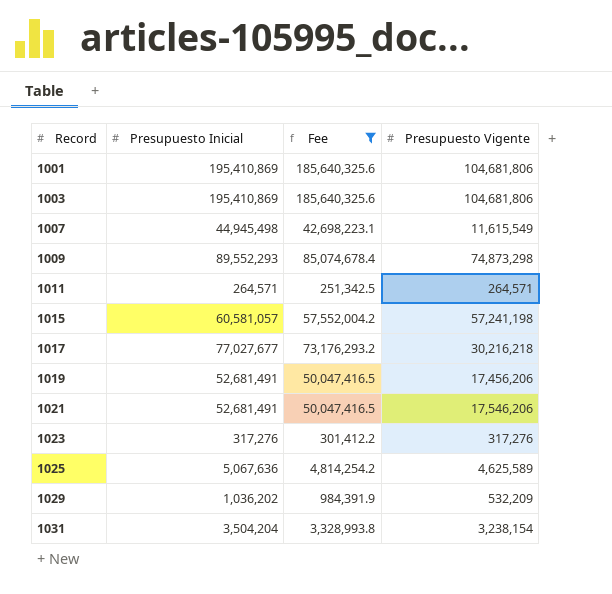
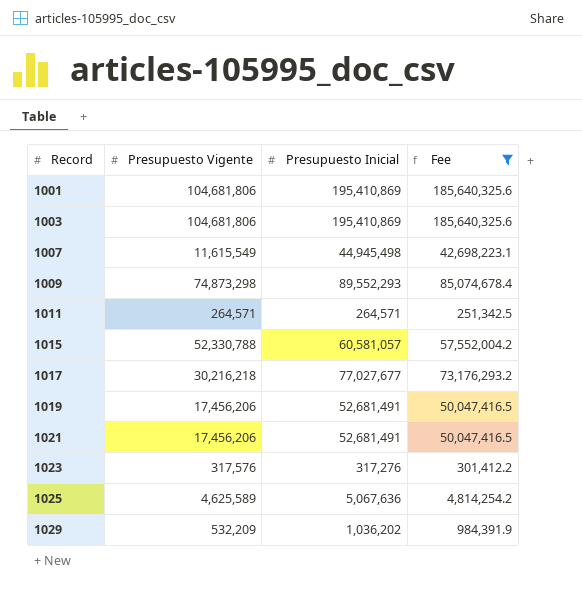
column Presupuesto Vigente | position: 4 -> 2
row 1031: 3,504,204 | 3,328,993.8 | 3,238,154 -> none
1015 | Presupuesto Vigente: 57,241,198 -> 52,330,788
1021 | Presupuesto Vigente: 17,546,206 -> 17,456,206
1023 | Presupuesto Vigente: 317,276 -> 317,576

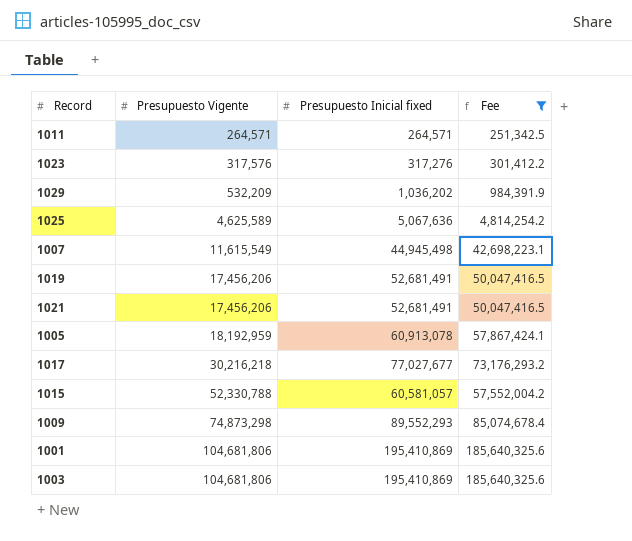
row order: Record ascending -> Presupuesto Vigente ascending
column name: Presupuesto Inicial -> Presupuesto Inicial fixed
row 1005: none -> 18,192,959 | 60,913,078 | 57,867,424.1

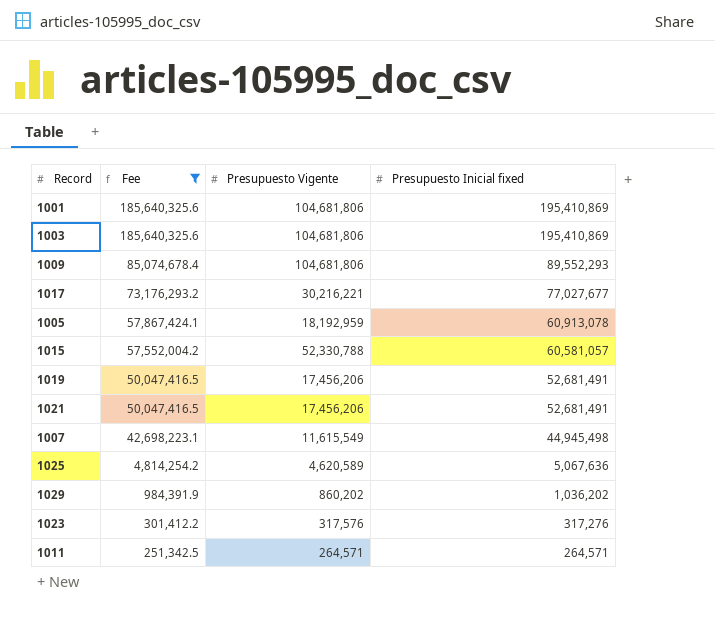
row order: Presupuesto Vigente ascending -> Fee descending
column Fee | position: 4 -> 2
1009 | Presupuesto Vigente: 74,873,298 -> 104,681,806
1017 | Presupuesto Vigente: 30,216,218 -> 30,216,221
1025 | Presupuesto Vigente: 4,625,589 -> 4,620,589
1029 | Presupuesto Vigente: 532,209 -> 860,202

